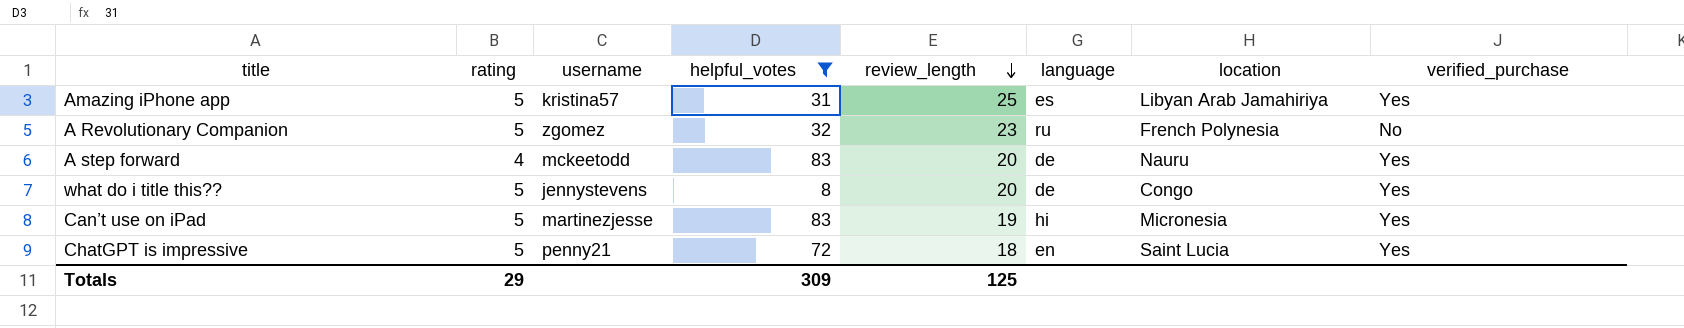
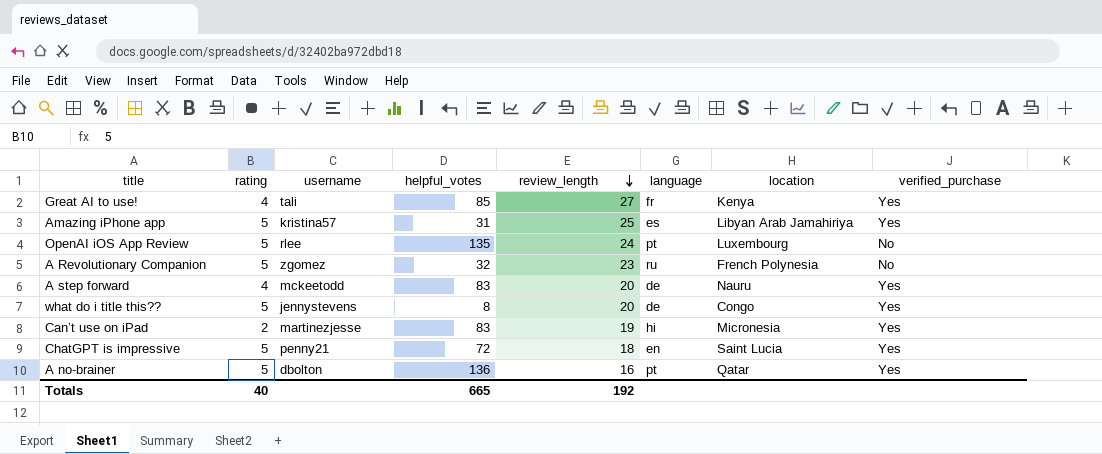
filter: helpful_votes <= 83 -> none
Can’t use on iPad | rating: 5 -> 2
Totals | rating: 29 -> 40
Totals | helpful_votes: 309 -> 665
Totals | review_length: 125 -> 192

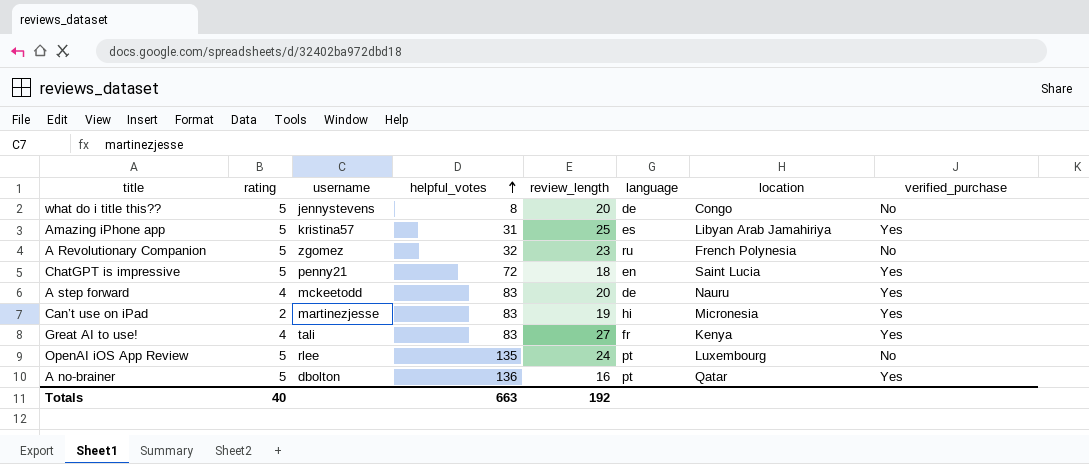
row order: review_length descending -> helpful_votes ascending
what do i title this?? | verified_purchase: Yes -> No
Great AI to use! | helpful_votes: 85 -> 83
Totals | helpful_votes: 665 -> 663

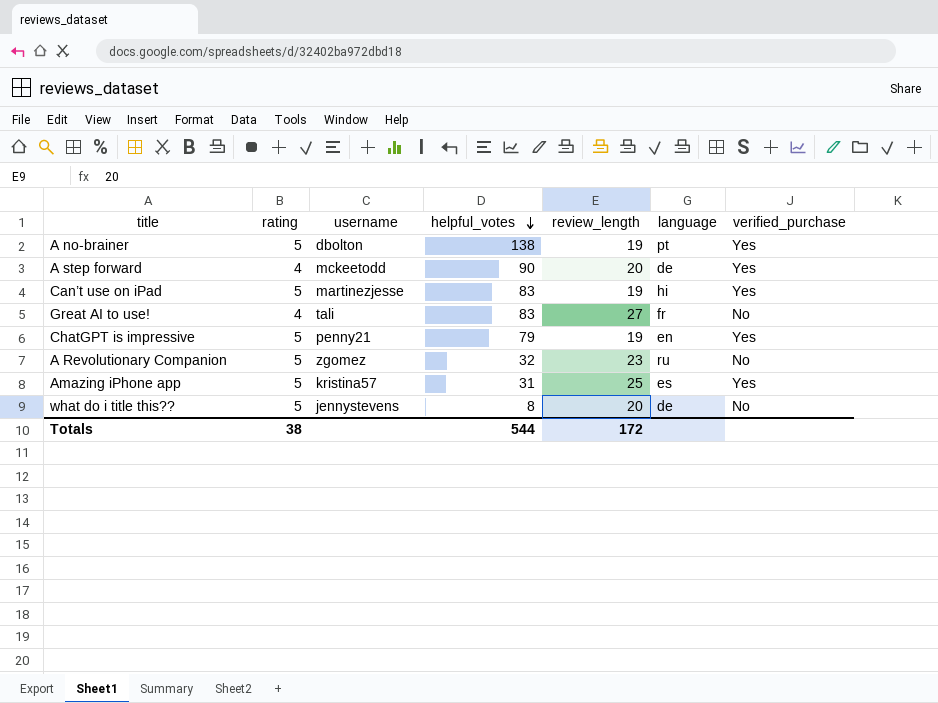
row order: helpful_votes ascending -> helpful_votes descending
column location | position: 7 -> none
row OpenAI iOS App Review: 5 | rlee | 135 | 24 | pt | Luxembourg | No -> none
A no-brainer | helpful_votes: 136 -> 138
A no-brainer | review_length: 16 -> 19
A step forward | helpful_votes: 83 -> 90
Can’t use on iPad | rating: 2 -> 5
Great AI to use! | verified_purchase: Yes -> No
ChatGPT is impressive | helpful_votes: 72 -> 79
ChatGPT is impressive | review_length: 18 -> 19
Totals | rating: 40 -> 38
Totals | helpful_votes: 663 -> 544
Totals | review_length: 192 -> 172

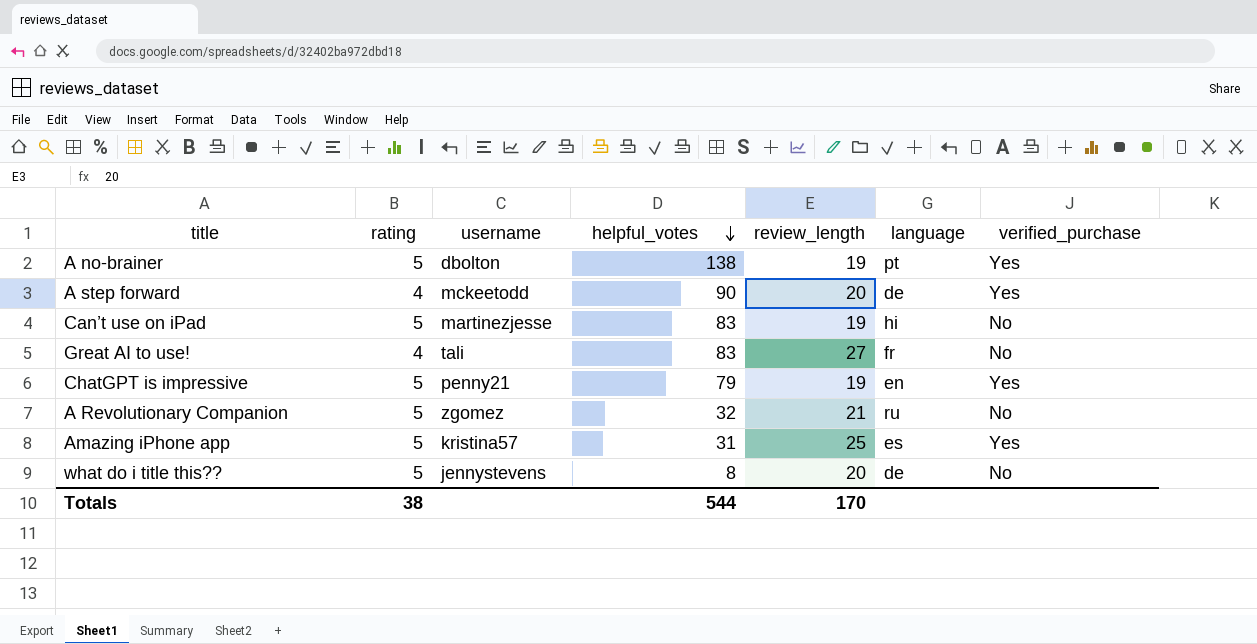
Can’t use on iPad | verified_purchase: Yes -> No
A Revolutionary Companion | review_length: 23 -> 21
Totals | review_length: 172 -> 170

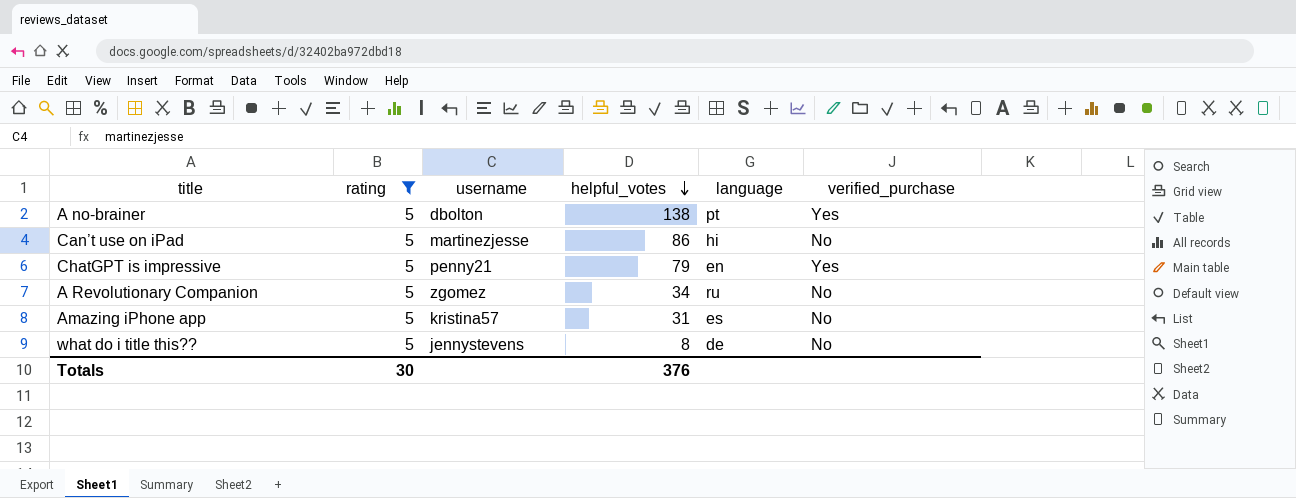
filter: none -> rating = 5
column review_length | position: 5 -> none
Can’t use on iPad | helpful_votes: 83 -> 86
A Revolutionary Companion | helpful_votes: 32 -> 34
Amazing iPhone app | verified_purchase: Yes -> No
Totals | rating: 38 -> 30
Totals | helpful_votes: 544 -> 376

